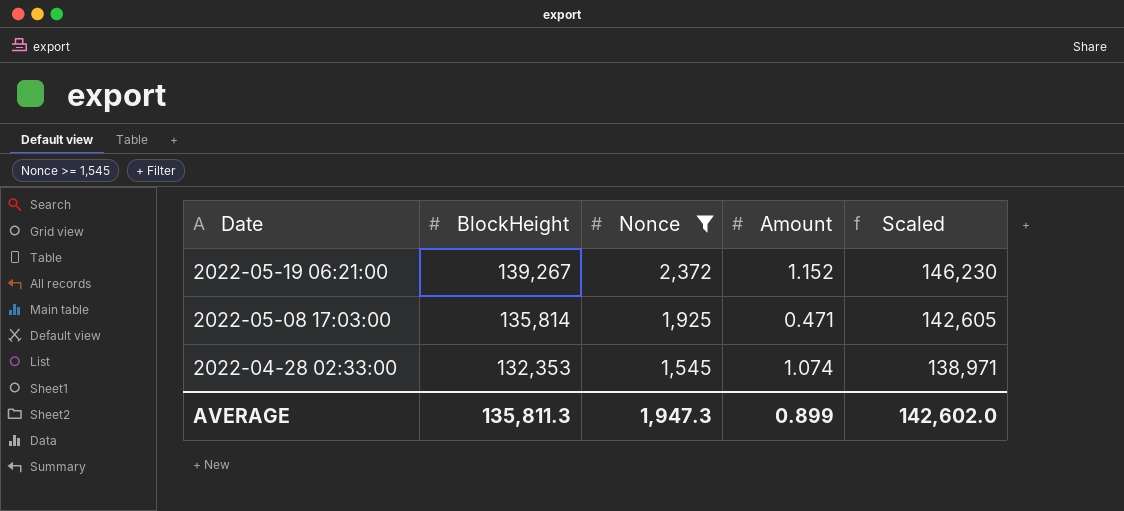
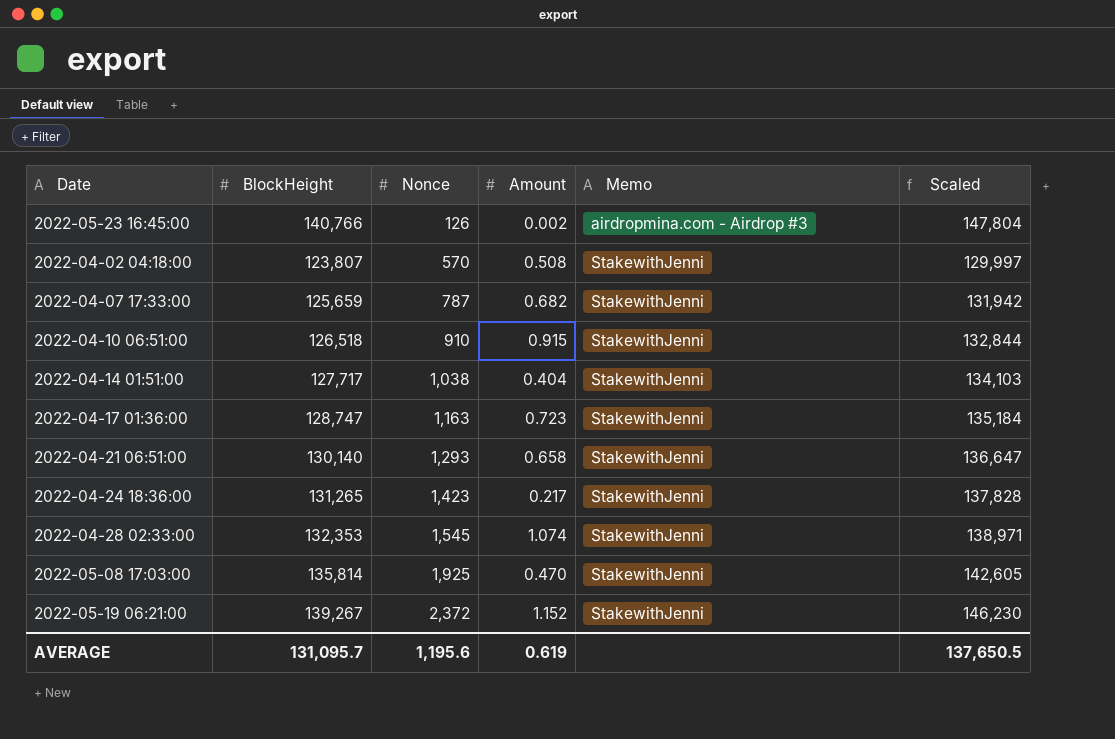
filter: Nonce >= 1,545 -> none
row order: Date descending -> Nonce ascending
column Memo | position: none -> 5
2022-05-08 17:03:00 | Amount: 0.471 -> 0.470
AVERAGE | BlockHeight: 135,811.3 -> 131,095.7
AVERAGE | Nonce: 1,947.3 -> 1,195.6
AVERAGE | Amount: 0.899 -> 0.619
AVERAGE | Scaled: 142,602.0 -> 137,650.5

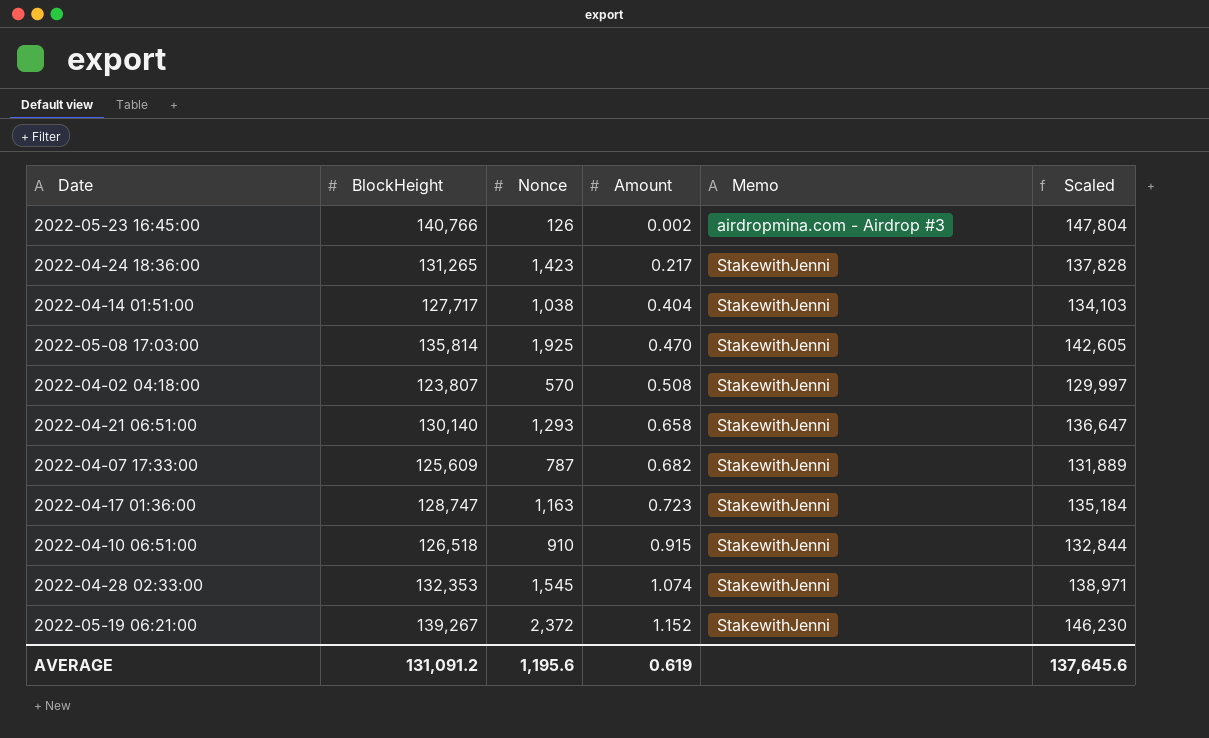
row order: Nonce ascending -> Amount ascending
2022-04-07 17:33:00 | BlockHeight: 125,659 -> 125,609
2022-04-07 17:33:00 | Scaled: 131,942 -> 131,889
AVERAGE | BlockHeight: 131,095.7 -> 131,091.2
AVERAGE | Scaled: 137,650.5 -> 137,645.6

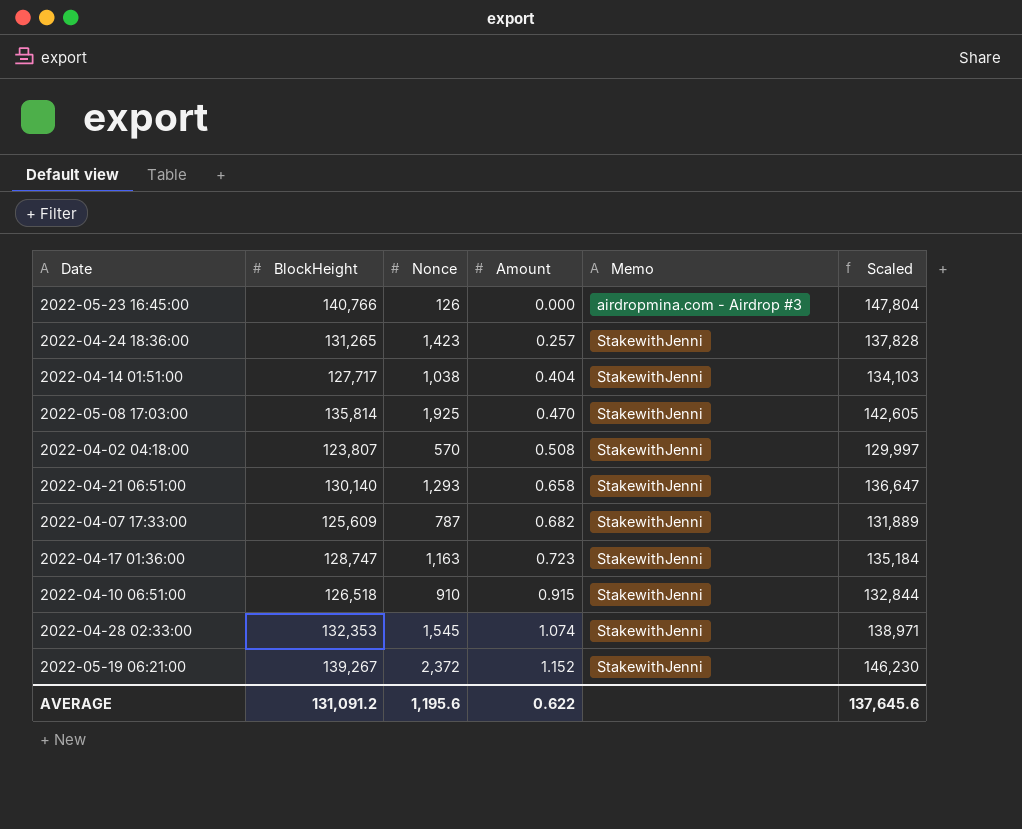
2022-05-23 16:45:00 | Amount: 0.002 -> 0.000
2022-04-24 18:36:00 | Amount: 0.217 -> 0.257
AVERAGE | Amount: 0.619 -> 0.622

